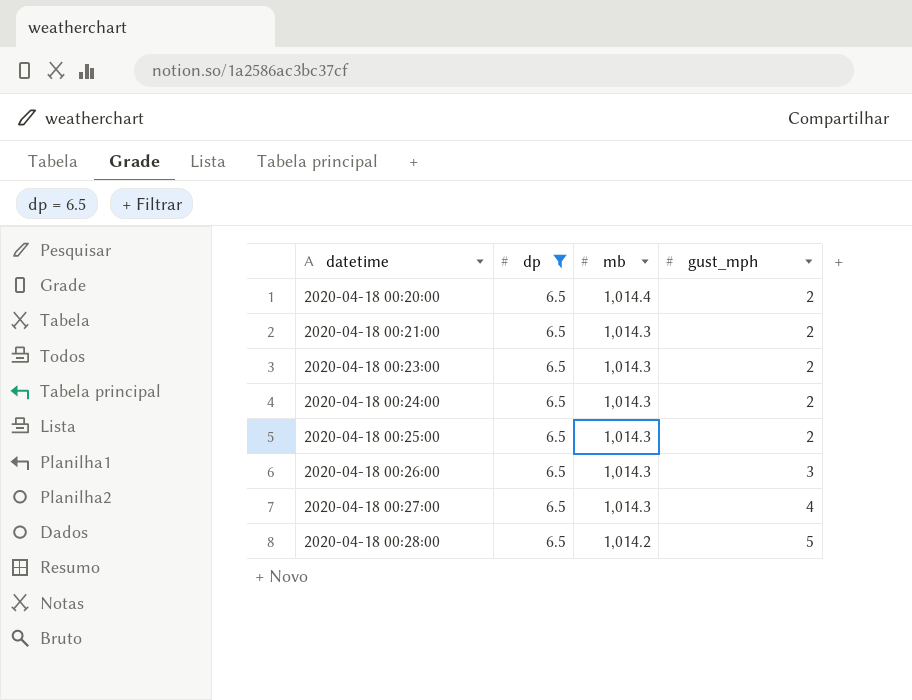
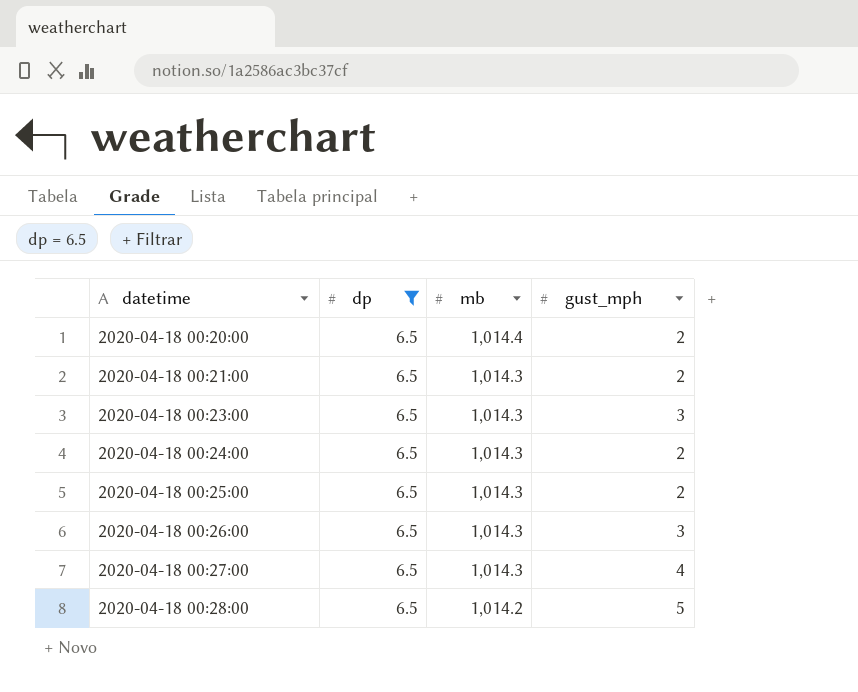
2020-04-18 00:23:00 | gust_mph: 2 -> 3

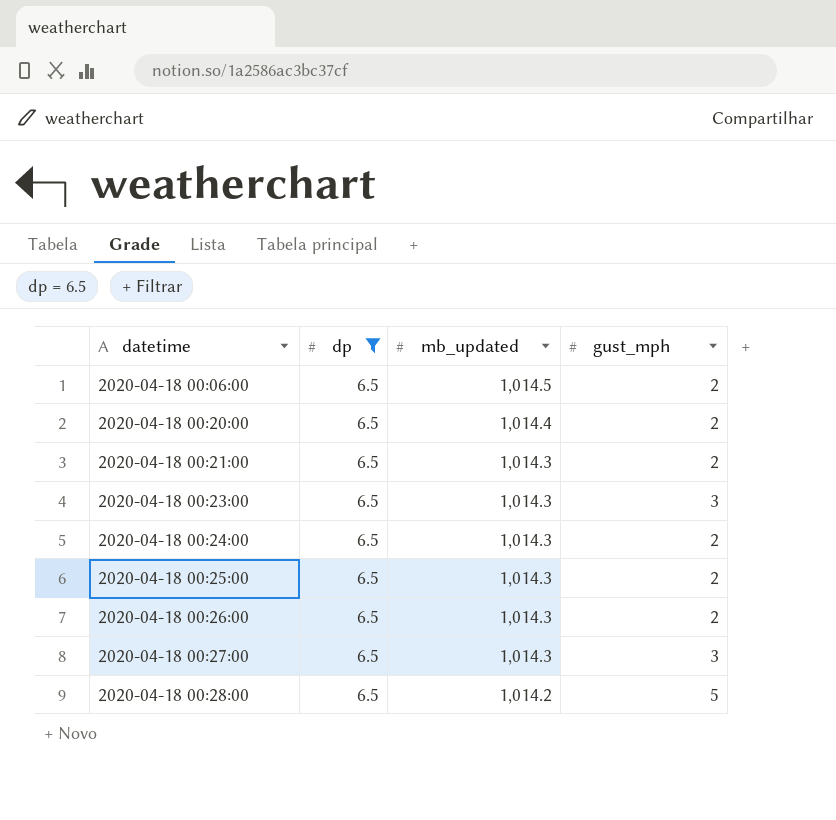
column name: mb -> mb_updated
row 2020-04-18 00:06:00: none -> 6.5 | 1,014.5 | 2
2020-04-18 00:26:00 | gust_mph: 3 -> 2
2020-04-18 00:27:00 | gust_mph: 4 -> 3

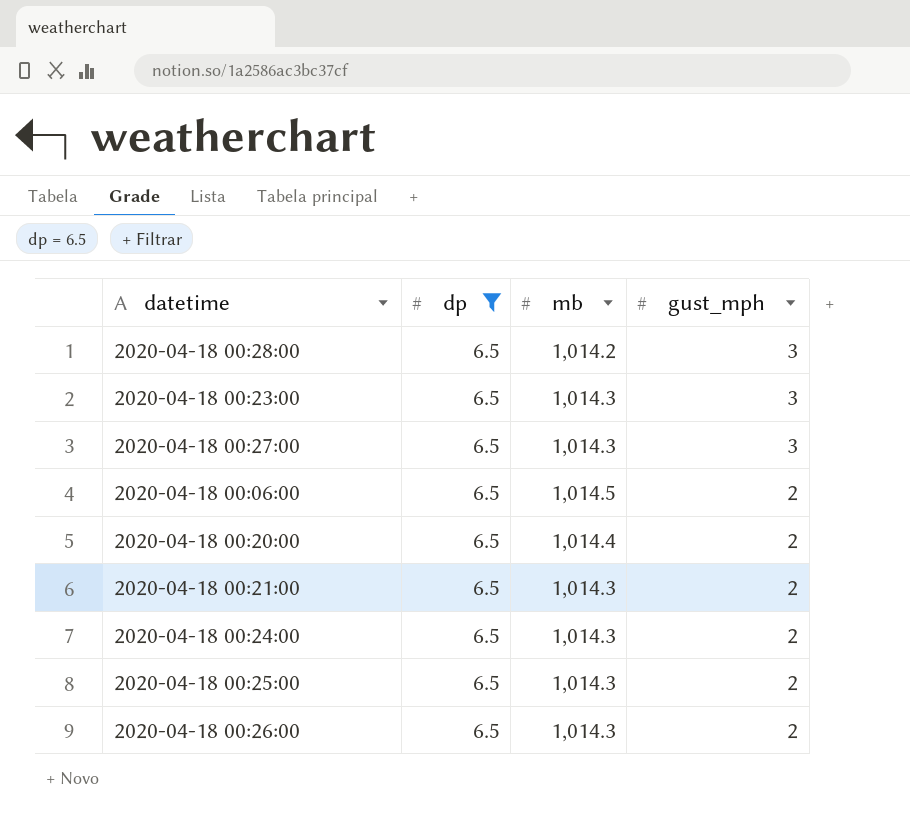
row order: datetime ascending -> gust_mph descending
column name: mb_updated -> mb
2020-04-18 00:28:00 | gust_mph: 5 -> 3

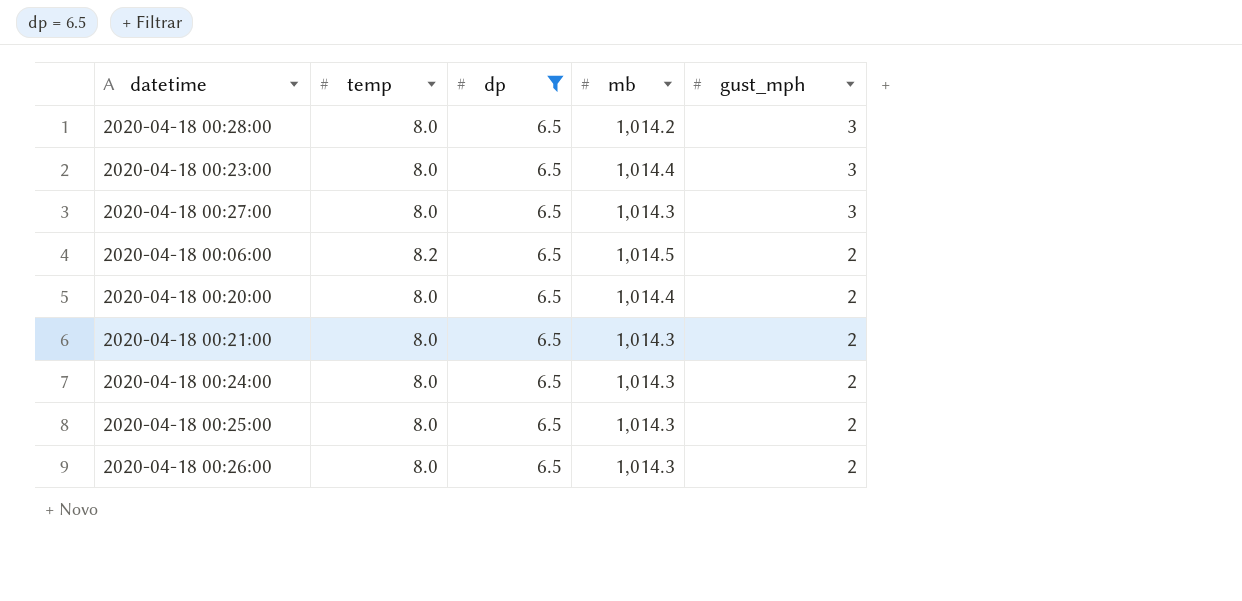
column temp | position: none -> 2
2020-04-18 00:23:00 | mb: 1,014.3 -> 1,014.4

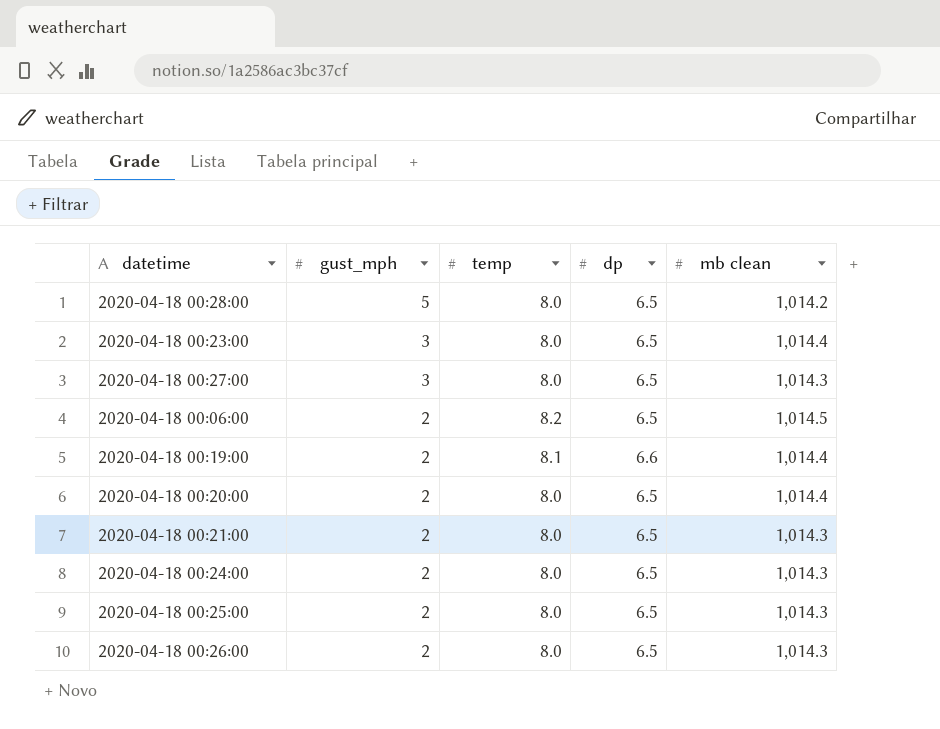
filter: dp = 6.5 -> none
column gust_mph | position: 5 -> 2
column name: mb -> mb clean
2020-04-18 00:28:00 | gust_mph: 3 -> 5

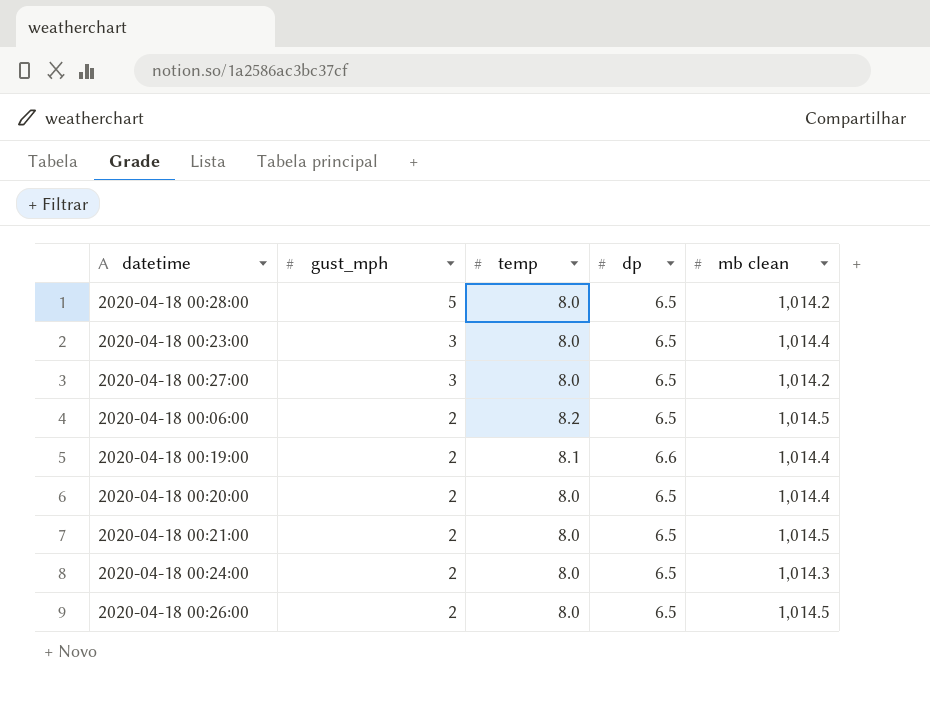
row 2020-04-18 00:25:00: 2 | 8.0 | 6.5 | 1,014.3 -> none
2020-04-18 00:27:00 | mb clean: 1,014.3 -> 1,014.2
2020-04-18 00:21:00 | mb clean: 1,014.3 -> 1,014.5
2020-04-18 00:26:00 | mb clean: 1,014.3 -> 1,014.5

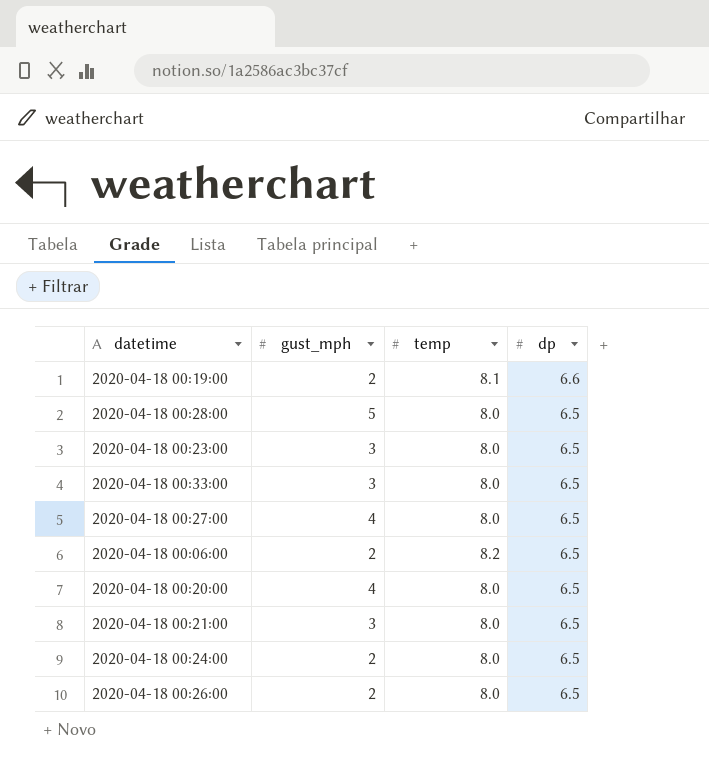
row order: gust_mph descending -> dp descending
column mb clean | position: 5 -> none
row 2020-04-18 00:33:00: none -> 3 | 8.0 | 6.5
2020-04-18 00:27:00 | gust_mph: 3 -> 4
2020-04-18 00:20:00 | gust_mph: 2 -> 4
2020-04-18 00:21:00 | gust_mph: 2 -> 3

